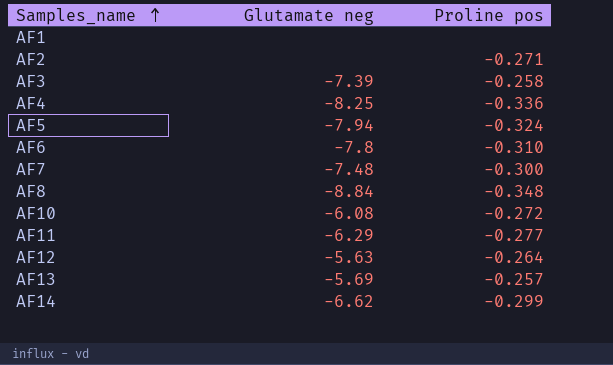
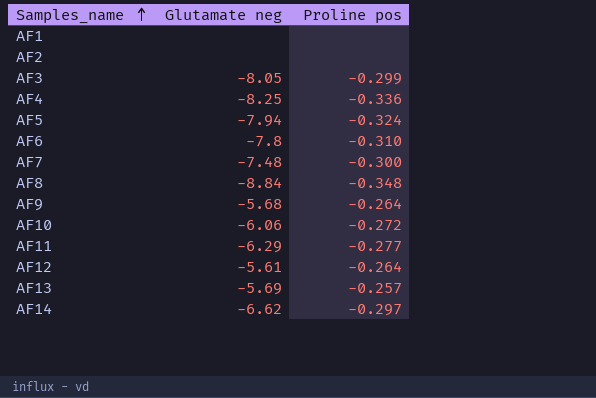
AF2 | Proline pos: -0.271 -> none
AF3 | Glutamate neg: -7.39 -> -8.05
AF3 | Proline pos: -0.258 -> -0.299
row AF9: none -> -5.68 | -0.264
AF10 | Glutamate neg: -6.08 -> -6.06
AF12 | Glutamate neg: -5.63 -> -5.61
AF14 | Proline pos: -0.299 -> -0.297

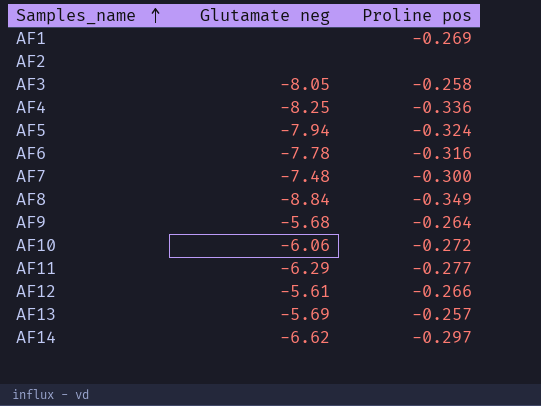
AF1 | Proline pos: none -> -0.269
AF3 | Proline pos: -0.299 -> -0.258
AF6 | Glutamate neg: -7.8 -> -7.78
AF6 | Proline pos: -0.310 -> -0.316
AF8 | Proline pos: -0.348 -> -0.349
AF12 | Proline pos: -0.264 -> -0.266

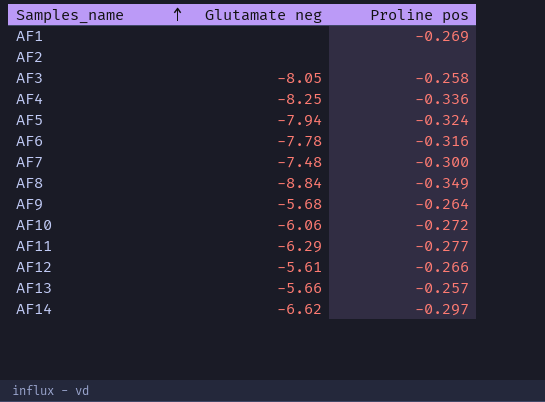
AF13 | Glutamate neg: -5.69 -> -5.66

